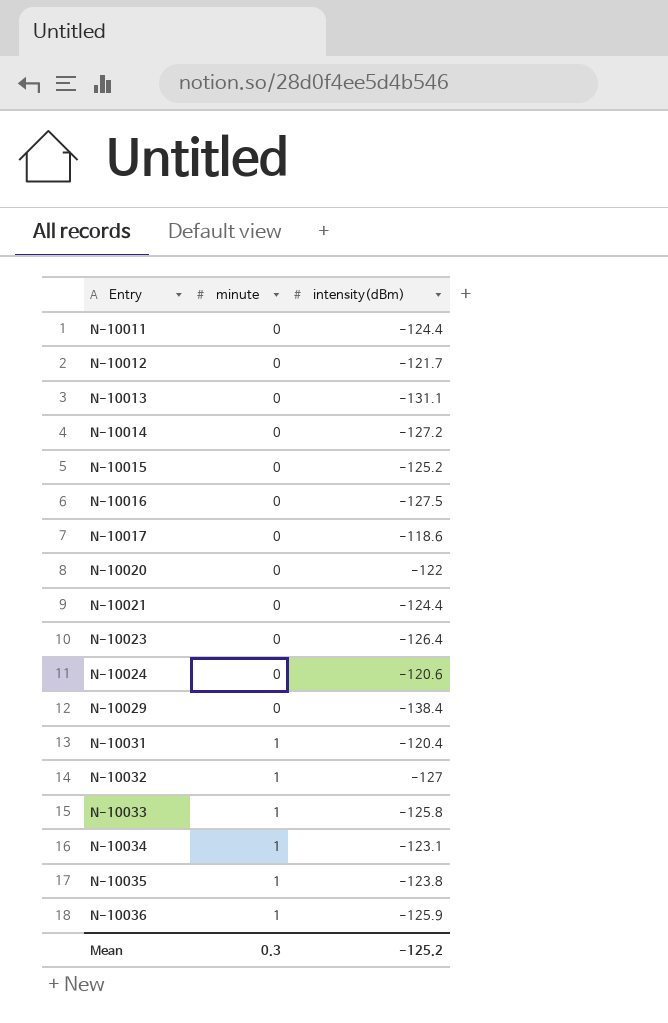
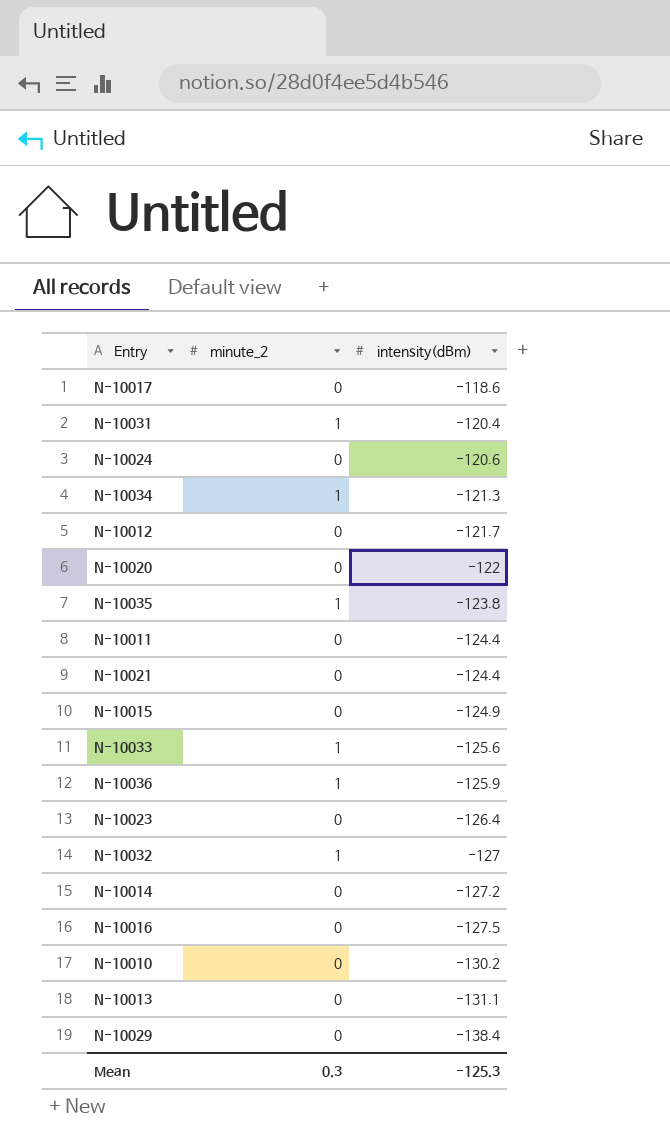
row order: Entry ascending -> intensity(dBm) descending
column name: minute -> minute_2
N-10034 | intensity(dBm): -123.1 -> -121.3
N-10015 | intensity(dBm): -125.2 -> -124.9
N-10033 | intensity(dBm): -125.8 -> -125.6
row N-10010: none -> 0 | -130.2
Mean | intensity(dBm): -125.2 -> -125.3

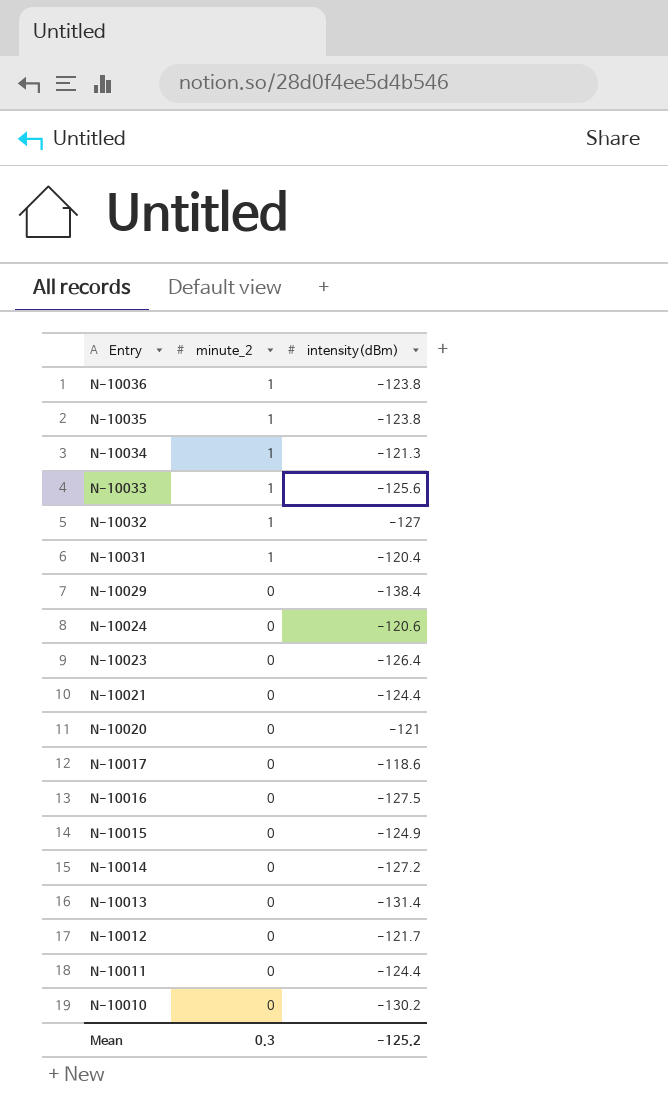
row order: intensity(dBm) descending -> Entry descending
N-10036 | intensity(dBm): -125.9 -> -123.8
N-10020 | intensity(dBm): -122 -> -121
N-10013 | intensity(dBm): -131.1 -> -131.4
Mean | intensity(dBm): -125.3 -> -125.2

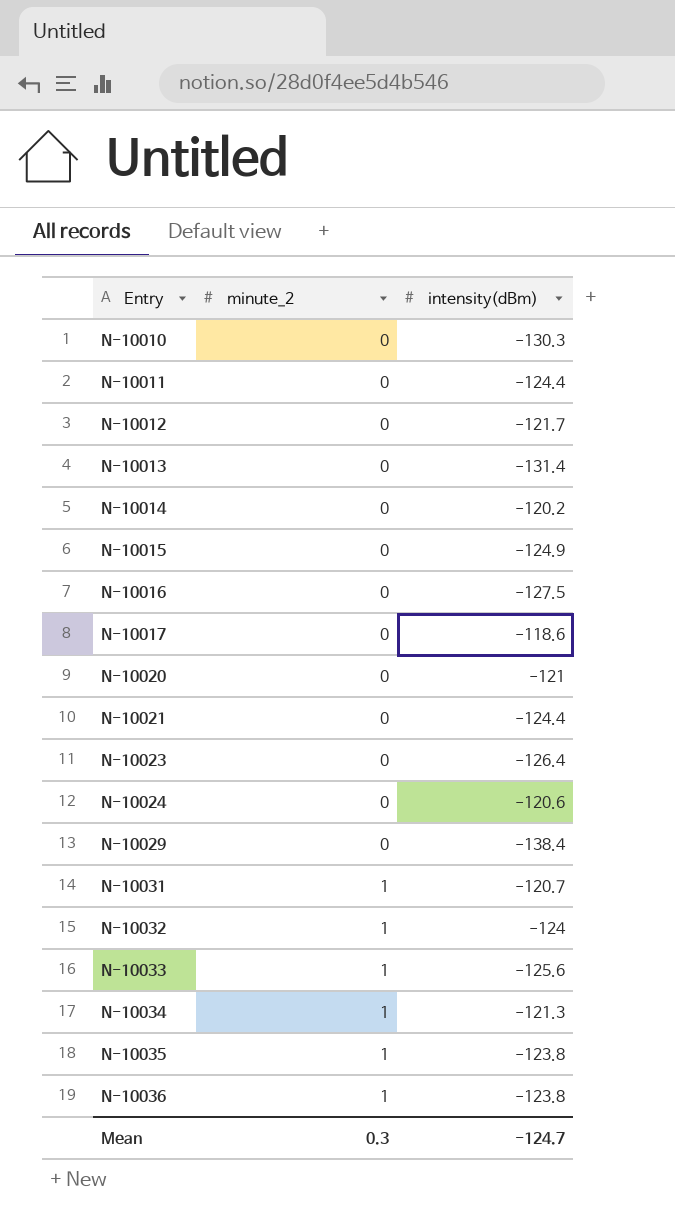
row order: Entry descending -> Entry ascending
N-10010 | intensity(dBm): -130.2 -> -130.3
N-10014 | intensity(dBm): -127.2 -> -120.2
N-10031 | intensity(dBm): -120.4 -> -120.7
N-10032 | intensity(dBm): -127 -> -124
Mean | intensity(dBm): -125.2 -> -124.7

